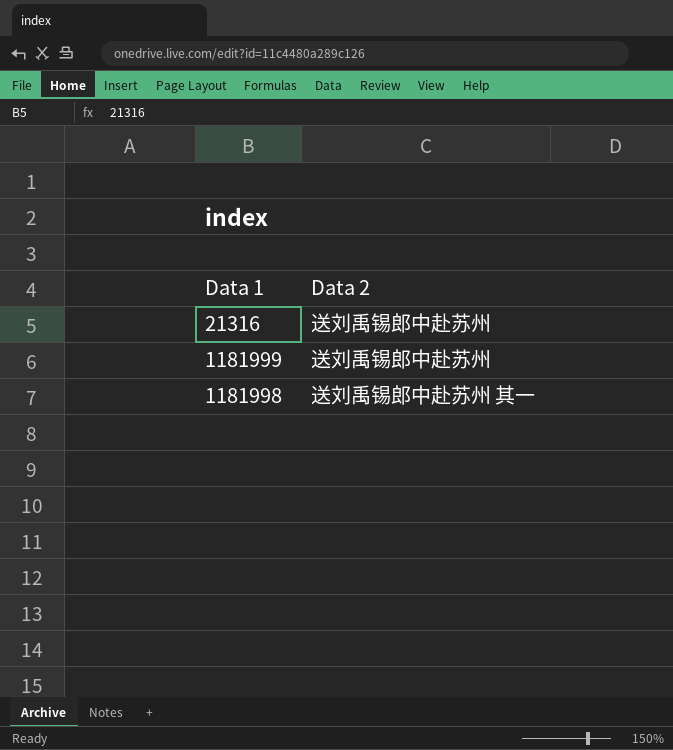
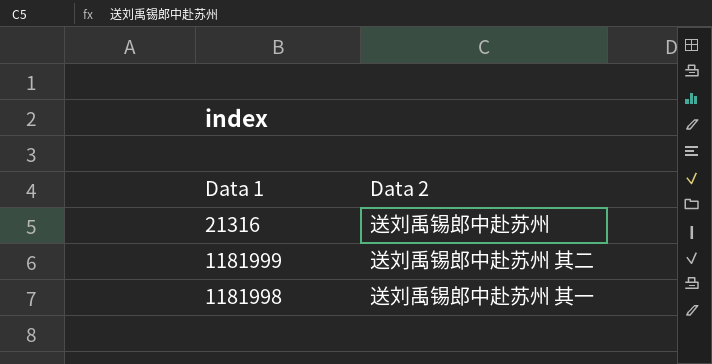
1181999 | Data 2: 送刘禹锡郎中赴苏州 -> 送刘禹锡郎中赴苏州 其二

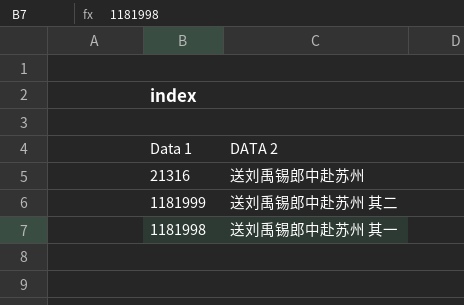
column name: Data 2 -> DATA 2

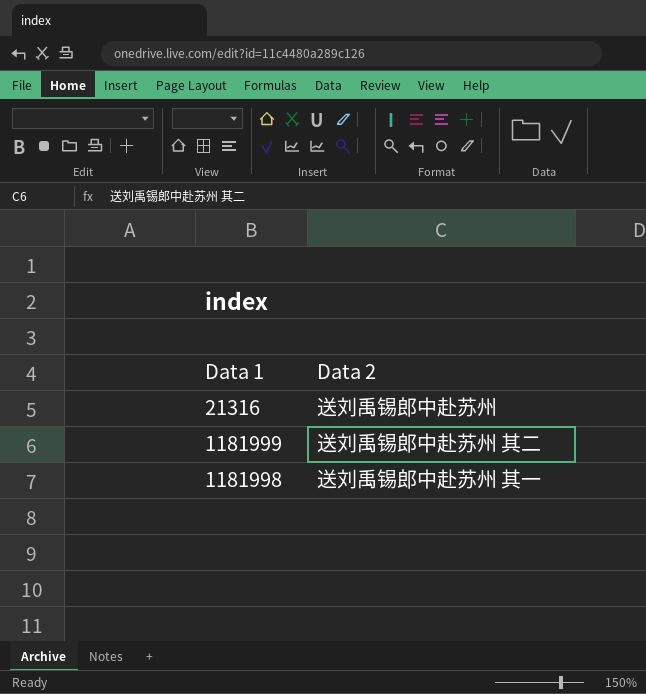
column name: DATA 2 -> Data 2

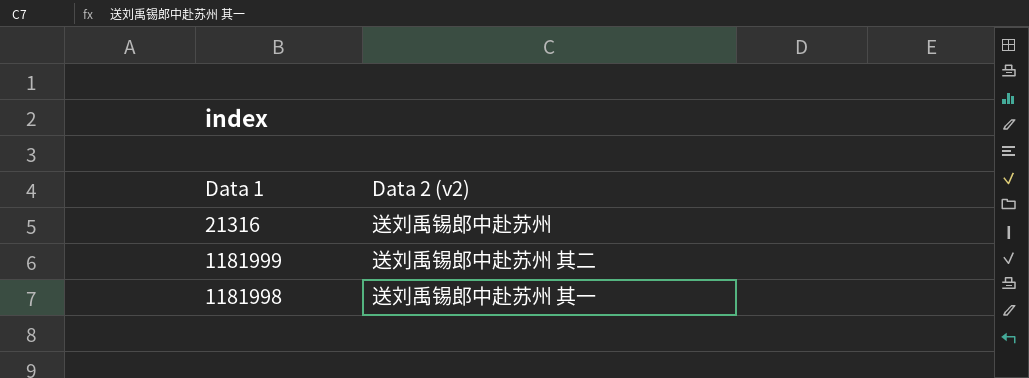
column name: Data 2 -> Data 2 (v2)

